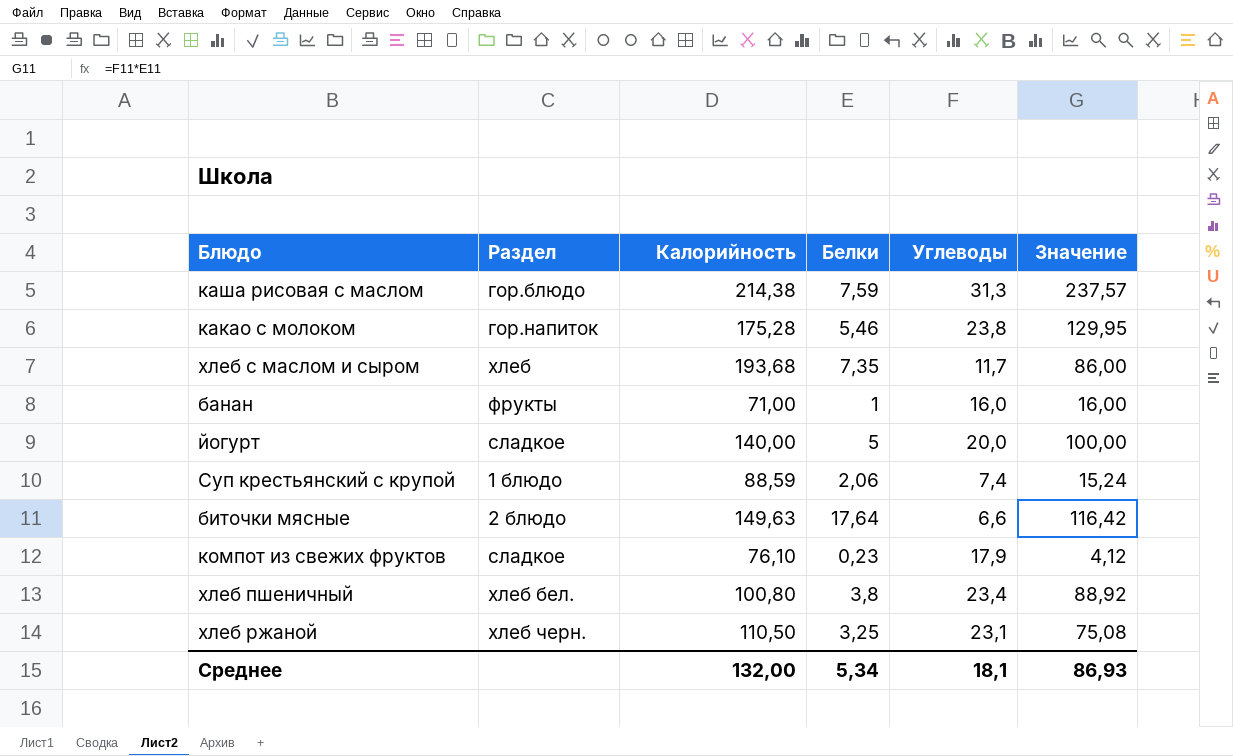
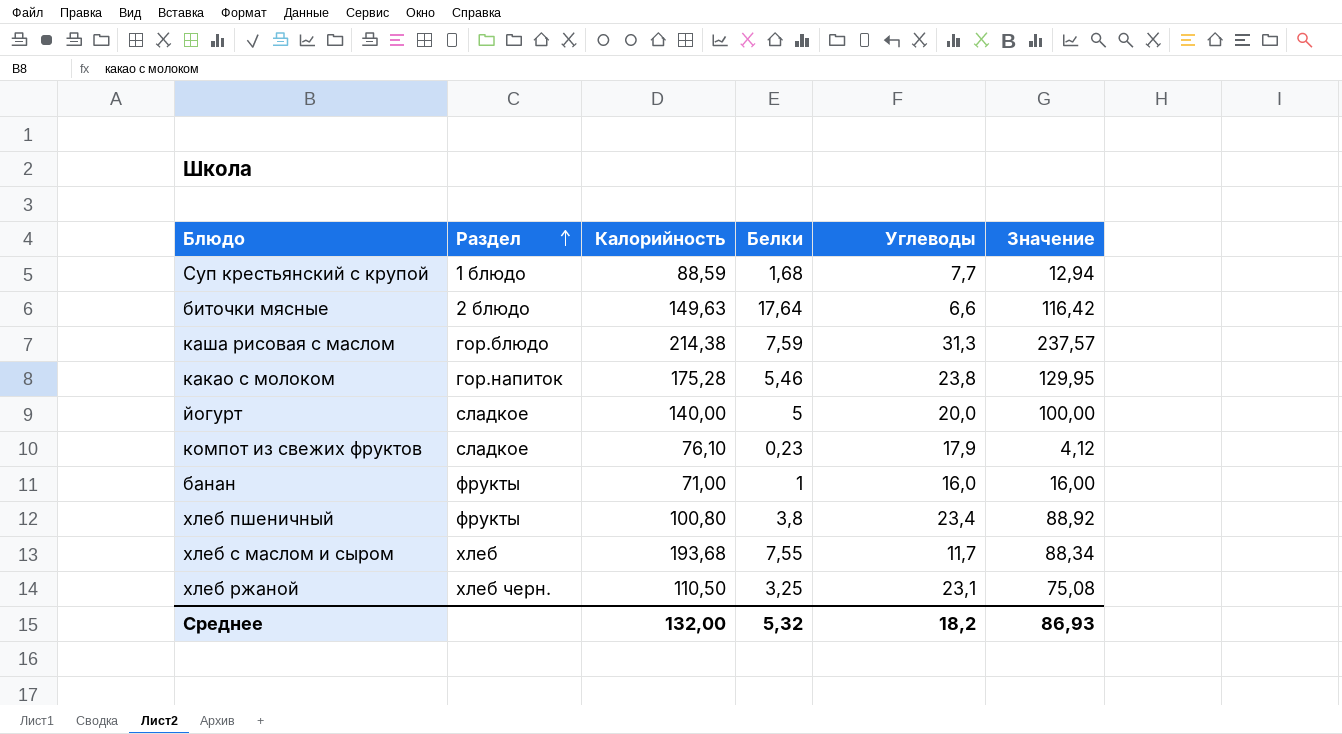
row order: none -> Раздел ascending
Суп крестьянский с крупой | Белки: 2,06 -> 1,68
Суп крестьянский с крупой | Углеводы: 7,4 -> 7,7
Суп крестьянский с крупой | Значение: 15,24 -> 12,94
хлеб пшеничный | Раздел: хлеб бел. -> фрукты
хлеб с маслом и сыром | Белки: 7,35 -> 7,55
хлеб с маслом и сыром | Значение: 86,00 -> 88,34
Среднее | Белки: 5,34 -> 5,32
Среднее | Углеводы: 18,1 -> 18,2

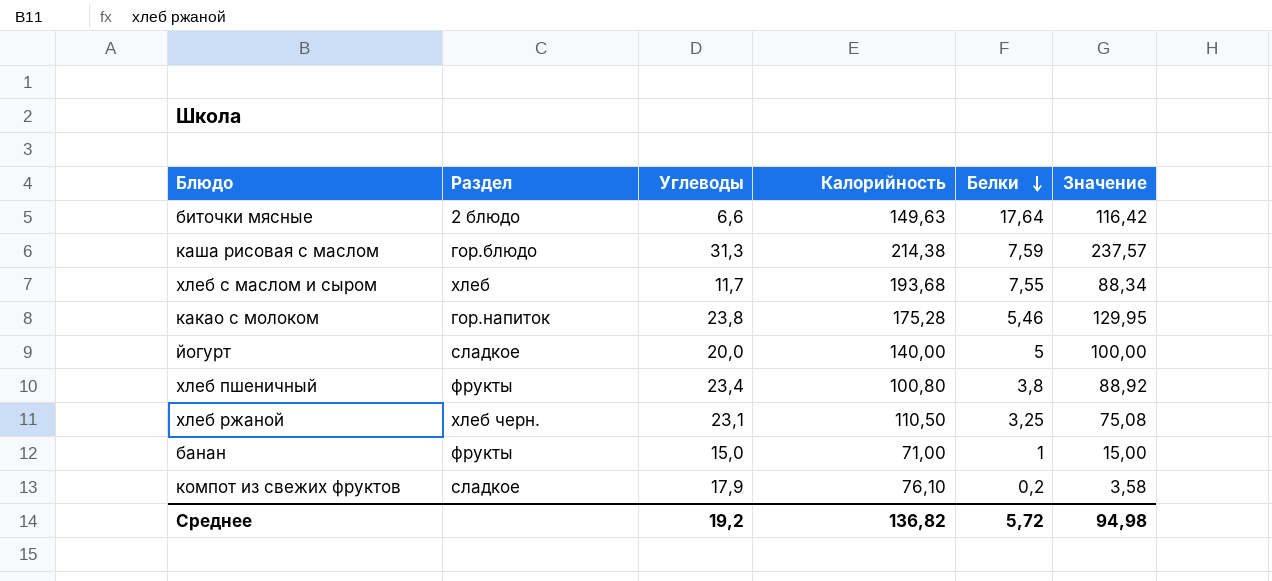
row order: Раздел ascending -> Белки descending
column Углеводы | position: 5 -> 3
row Суп крестьянский с крупой: 1 блюдо | 88,59 | 1,68 | 7,7 | 12,94 -> none
банан | Углеводы: 16,0 -> 15,0
банан | Значение: 16,00 -> 15,00
компот из свежих фруктов | Белки: 0,23 -> 0,2
компот из свежих фруктов | Значение: 4,12 -> 3,58
Среднее | Углеводы: 18,2 -> 19,2
Среднее | Калорийность: 132,00 -> 136,82
Среднее | Белки: 5,32 -> 5,72
Среднее | Значение: 86,93 -> 94,98

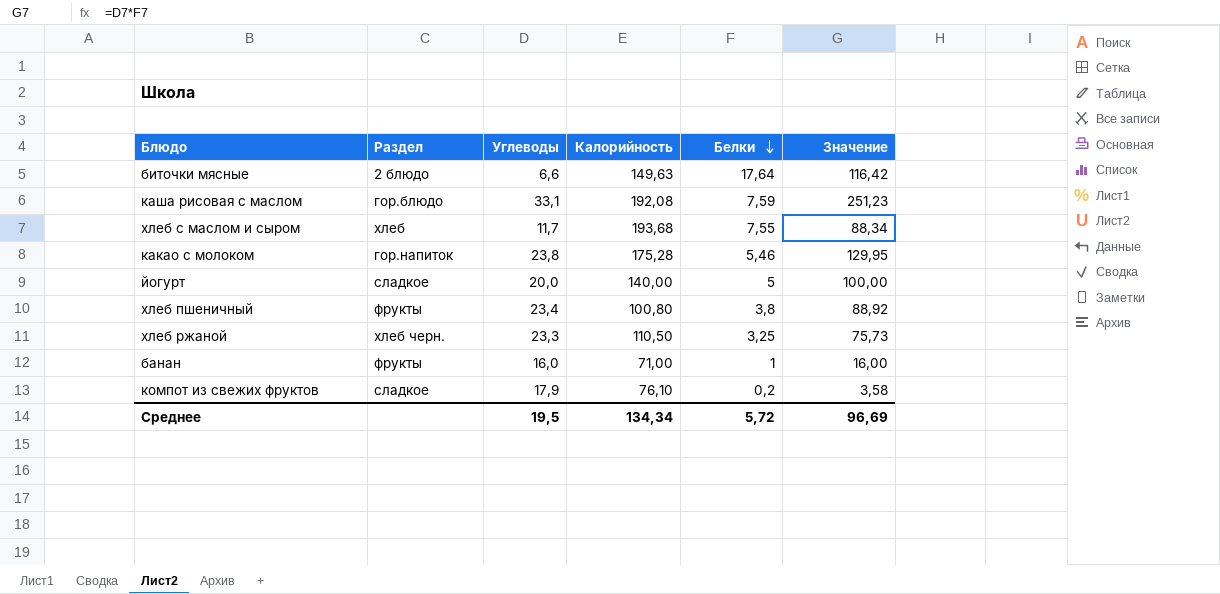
каша рисовая с маслом | Углеводы: 31,3 -> 33,1
каша рисовая с маслом | Калорийность: 214,38 -> 192,08
каша рисовая с маслом | Значение: 237,57 -> 251,23
хлеб ржаной | Углеводы: 23,1 -> 23,3
хлеб ржаной | Значение: 75,08 -> 75,73
банан | Углеводы: 15,0 -> 16,0
банан | Значение: 15,00 -> 16,00
Среднее | Углеводы: 19,2 -> 19,5
Среднее | Калорийность: 136,82 -> 134,34
Среднее | Значение: 94,98 -> 96,69

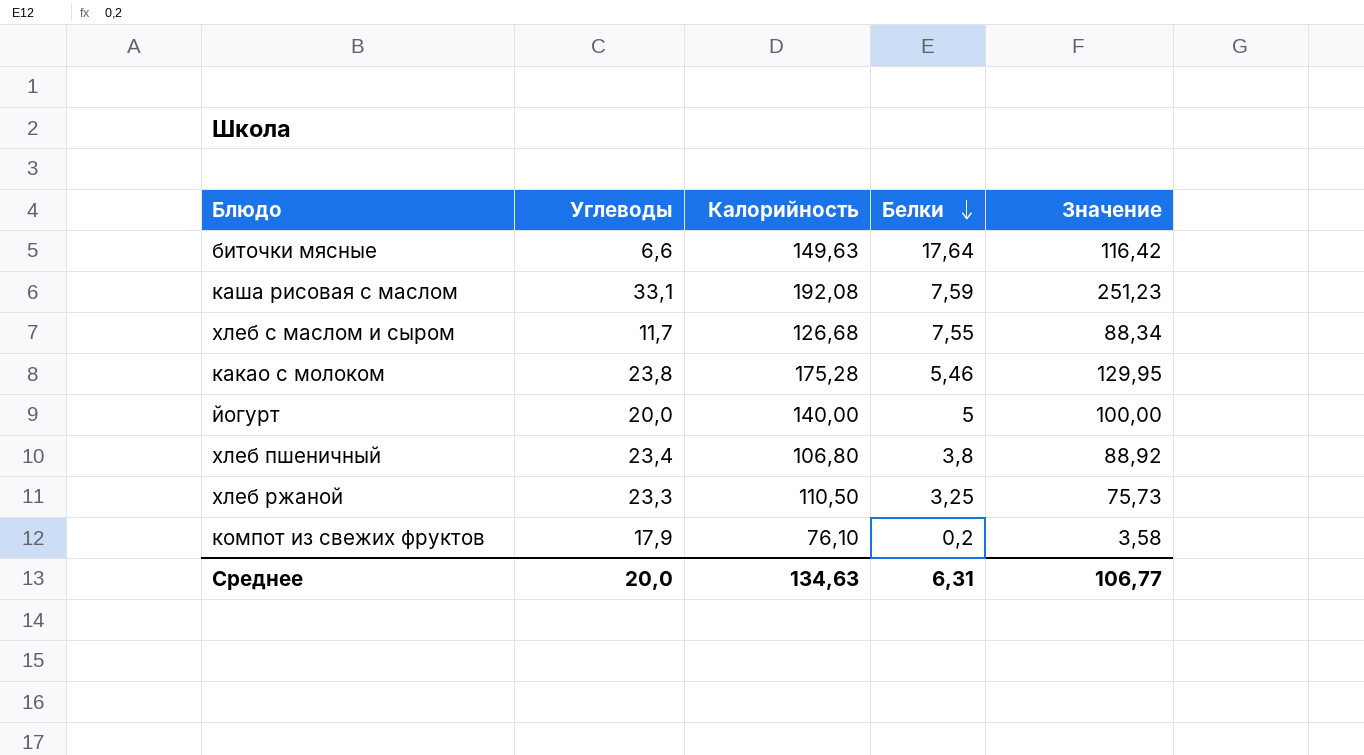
column Раздел | position: 2 -> none
row банан: фрукты | 16,0 | 71,00 | 1 | 16,00 -> none
хлеб с маслом и сыром | Калорийность: 193,68 -> 126,68
хлеб пшеничный | Калорийность: 100,80 -> 106,80
Среднее | Углеводы: 19,5 -> 20,0
Среднее | Калорийность: 134,34 -> 134,63
Среднее | Белки: 5,72 -> 6,31
Среднее | Значение: 96,69 -> 106,77

